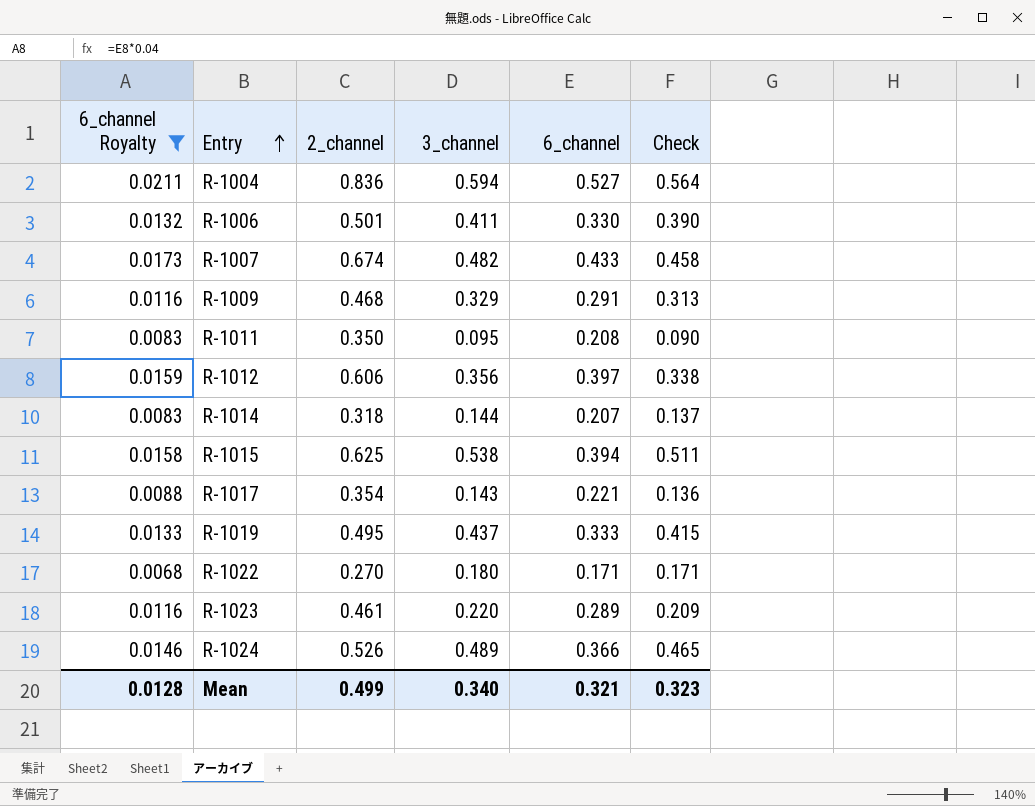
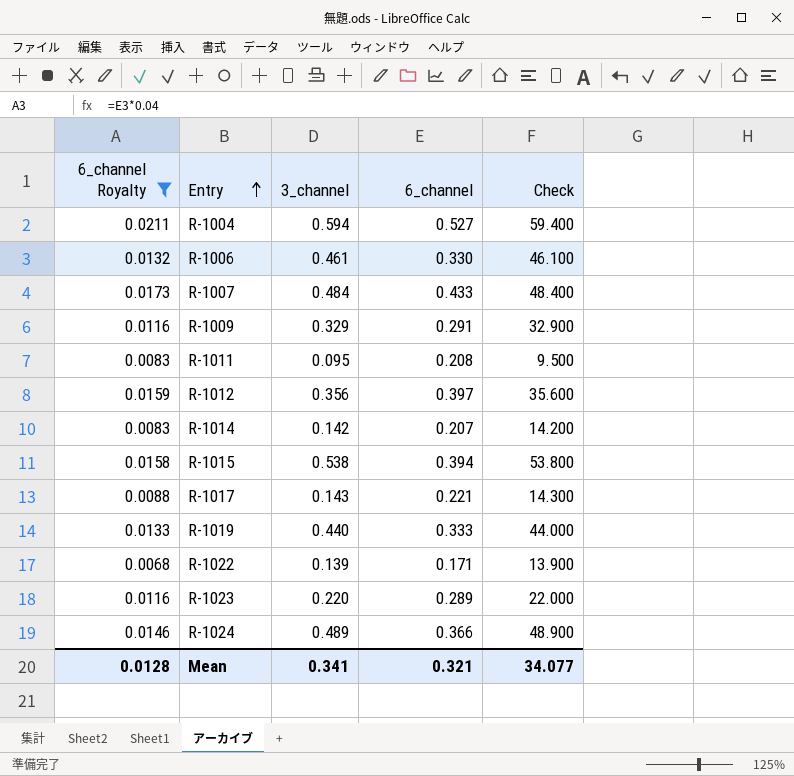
column 2_channel | position: 3 -> none
column Check | formula: [3_channel] * 0.95 -> [3_channel] * 100
R-1006 | 3_channel: 0.411 -> 0.461
R-1007 | 3_channel: 0.482 -> 0.484
R-1014 | 3_channel: 0.144 -> 0.142
R-1019 | 3_channel: 0.437 -> 0.440
R-1022 | 3_channel: 0.180 -> 0.139
Mean | 3_channel: 0.340 -> 0.341
Mean | Check: 0.323 -> 34.077

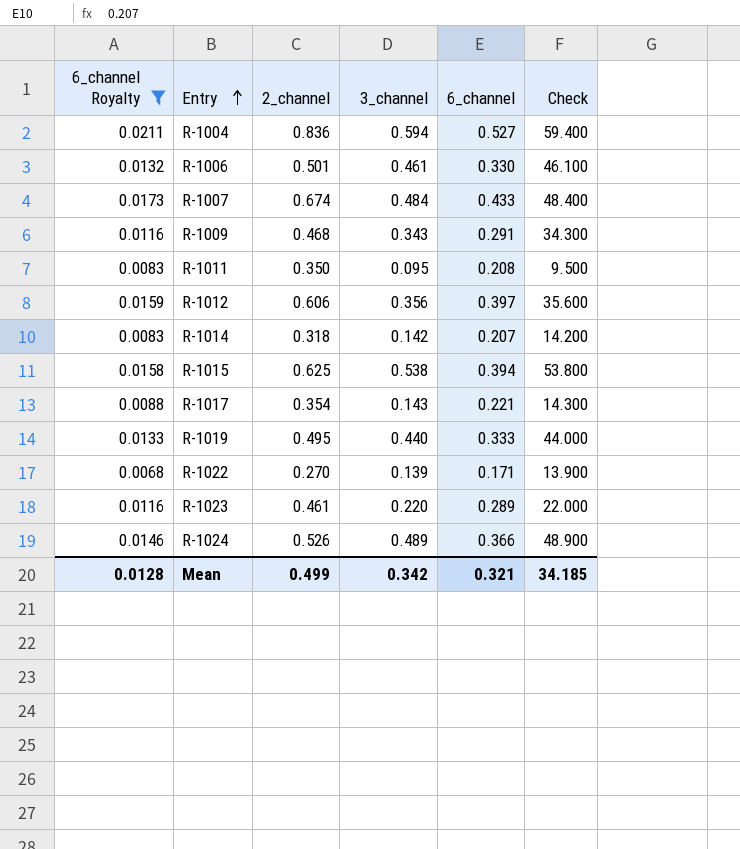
column 2_channel | position: none -> 3
R-1009 | 3_channel: 0.329 -> 0.343
R-1009 | Check: 32.900 -> 34.300
Mean | 3_channel: 0.341 -> 0.342
Mean | Check: 34.077 -> 34.185

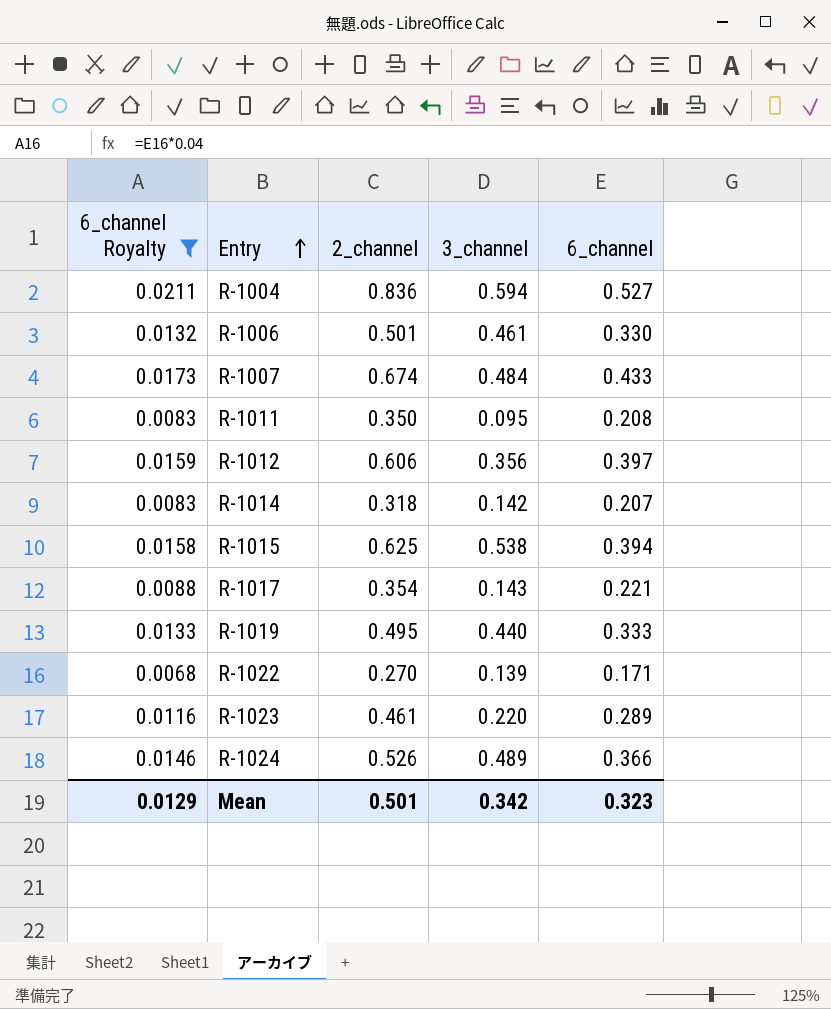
column Check | formula: [3_channel] * 100 -> none
row R-1009: 0.0116 | 0.468 | 0.343 | 0.291 | 34.300 -> none
Mean | 6_channel Royalty: 0.0128 -> 0.0129
Mean | 2_channel: 0.499 -> 0.501
Mean | 6_channel: 0.321 -> 0.323

